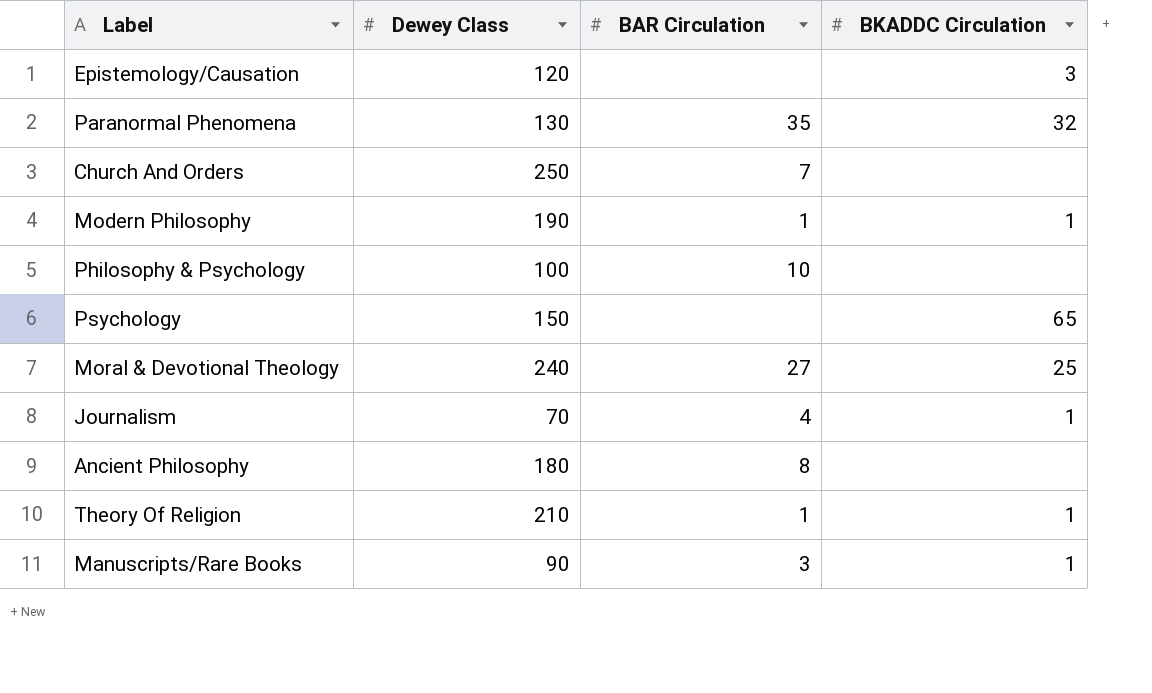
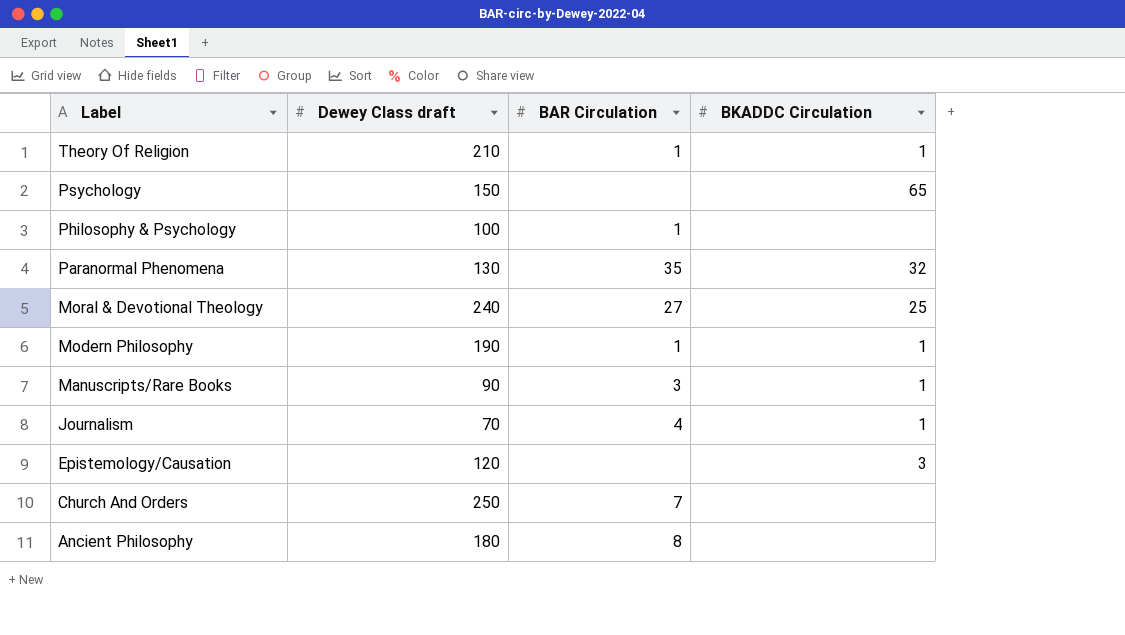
row order: none -> Label descending
column name: Dewey Class -> Dewey Class draft
Philosophy & Psychology | BAR Circulation: 10 -> 1

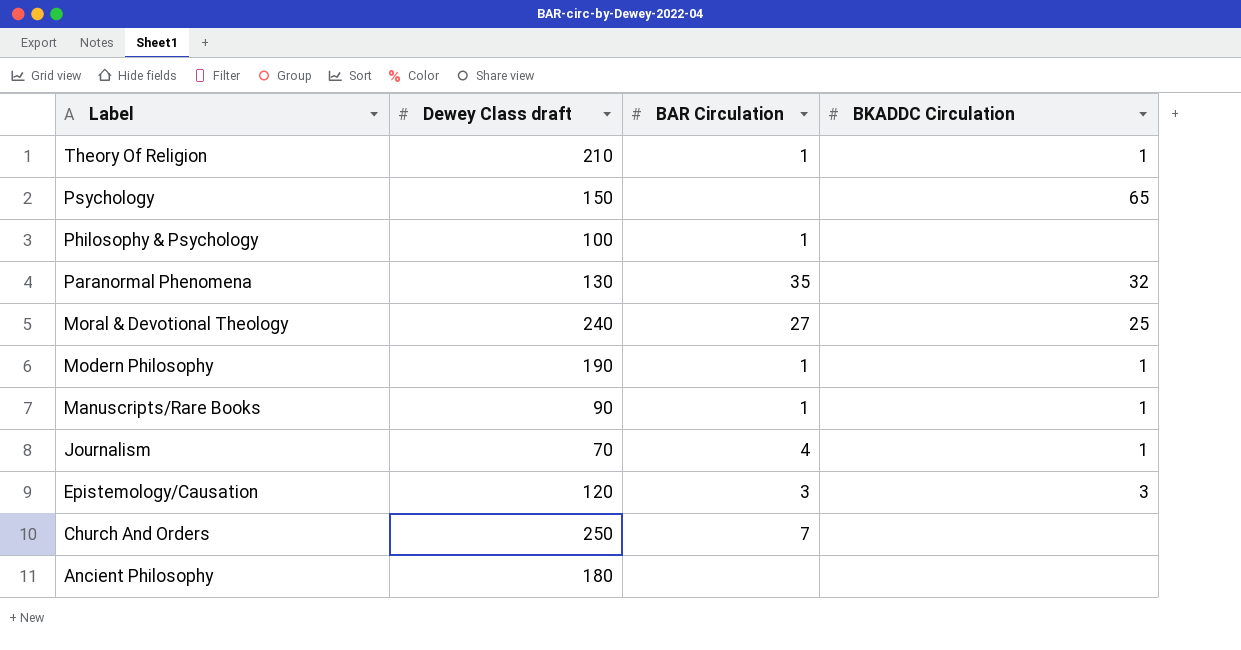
Manuscripts/Rare Books | BAR Circulation: 3 -> 1
Epistemology/Causation | BAR Circulation: none -> 3
Ancient Philosophy | BAR Circulation: 8 -> none

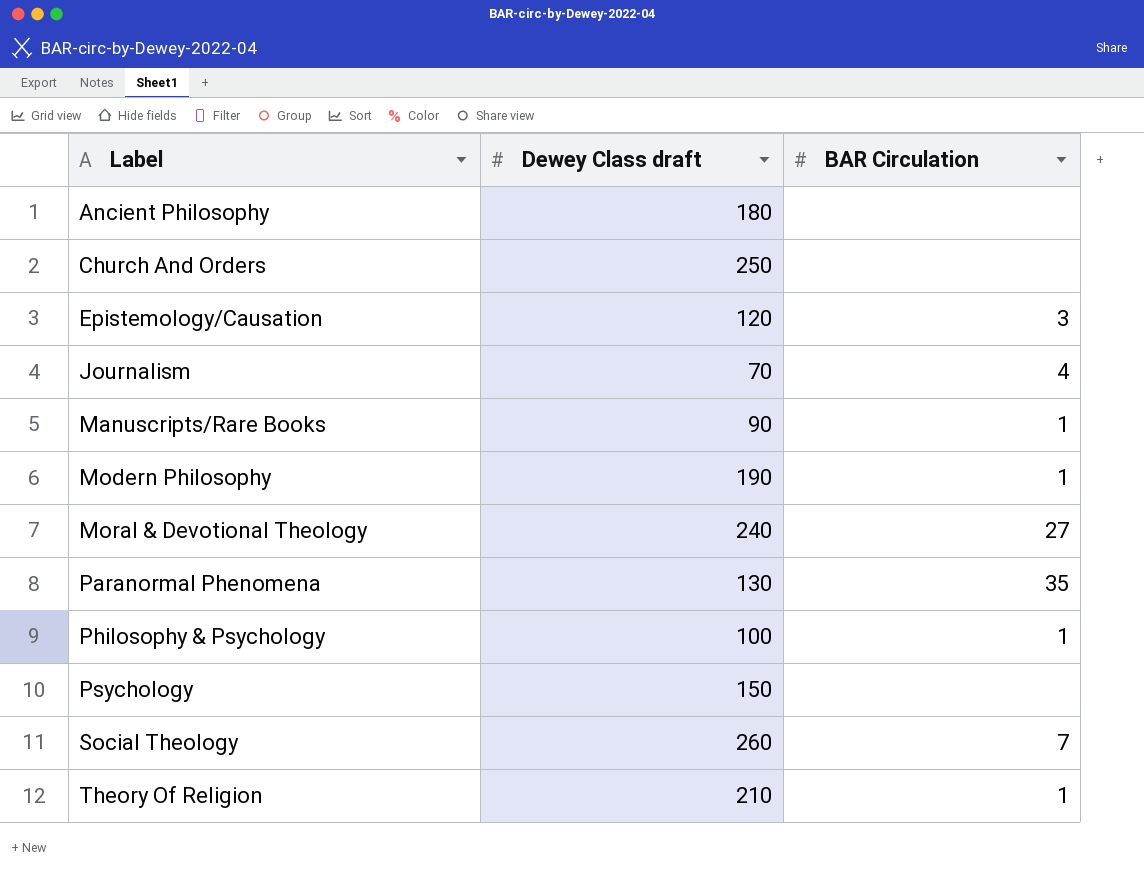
row order: Label descending -> Label ascending
column BKADDC Circulation | position: 4 -> none
Church And Orders | BAR Circulation: 7 -> none
row Social Theology: none -> 260 | 7

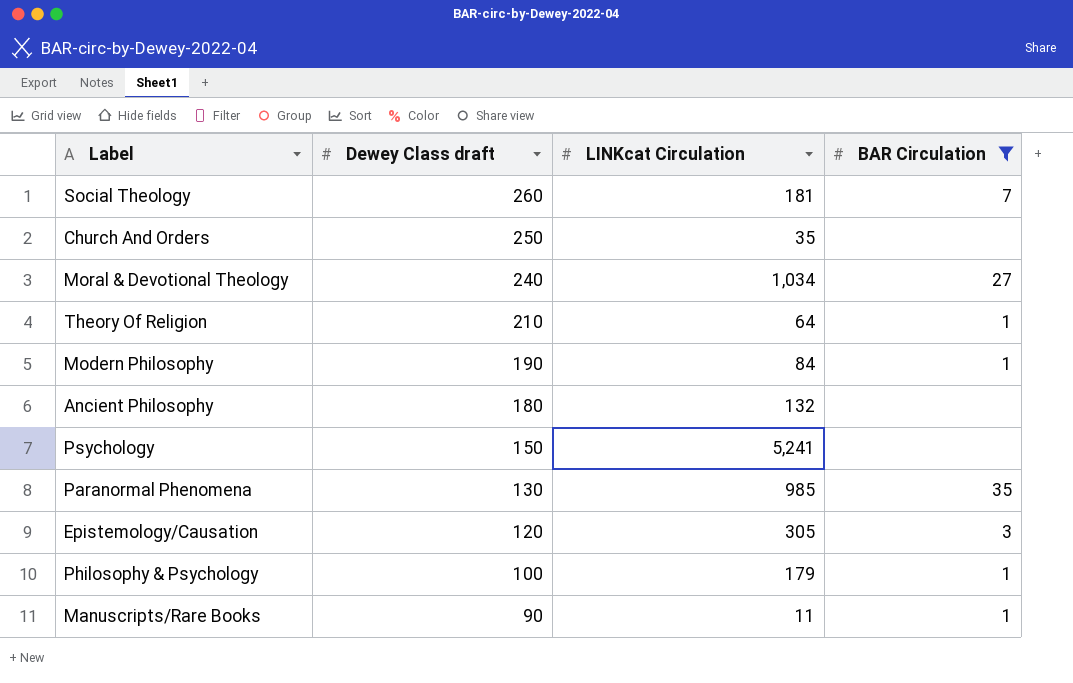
filter: none -> BAR Circulation != 4
row order: Label ascending -> Dewey Class draft descending
column LINKcat Circulation | position: none -> 3

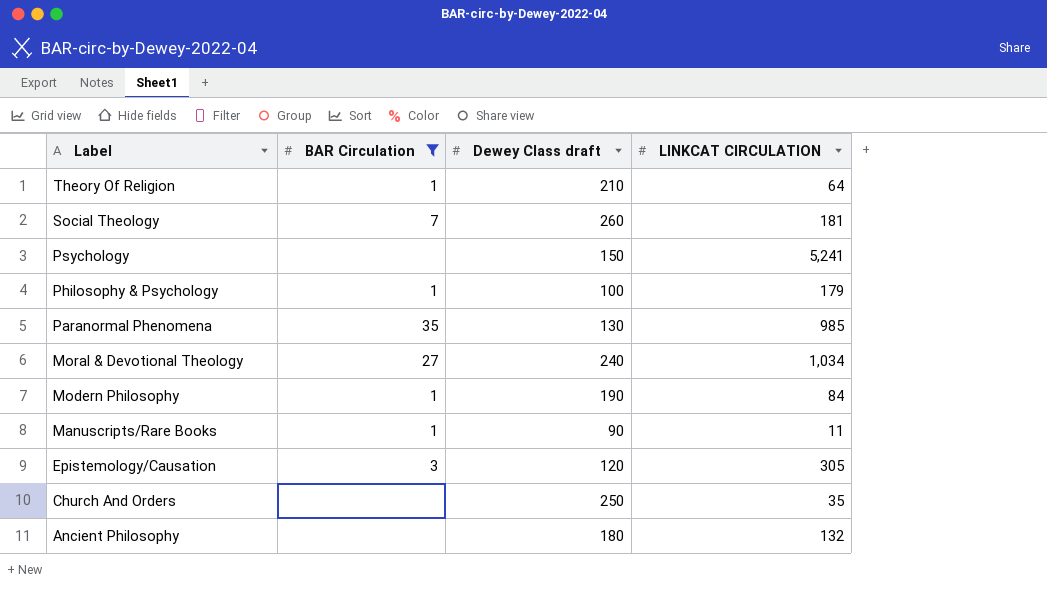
row order: Dewey Class draft descending -> Label descending
column BAR Circulation | position: 4 -> 2
column name: LINKcat Circulation -> LINKCAT CIRCULATION

